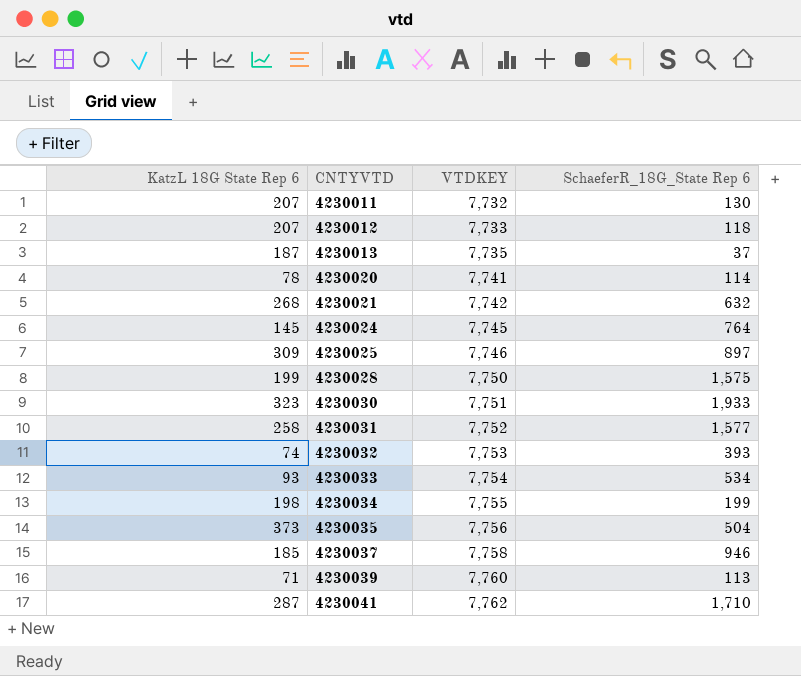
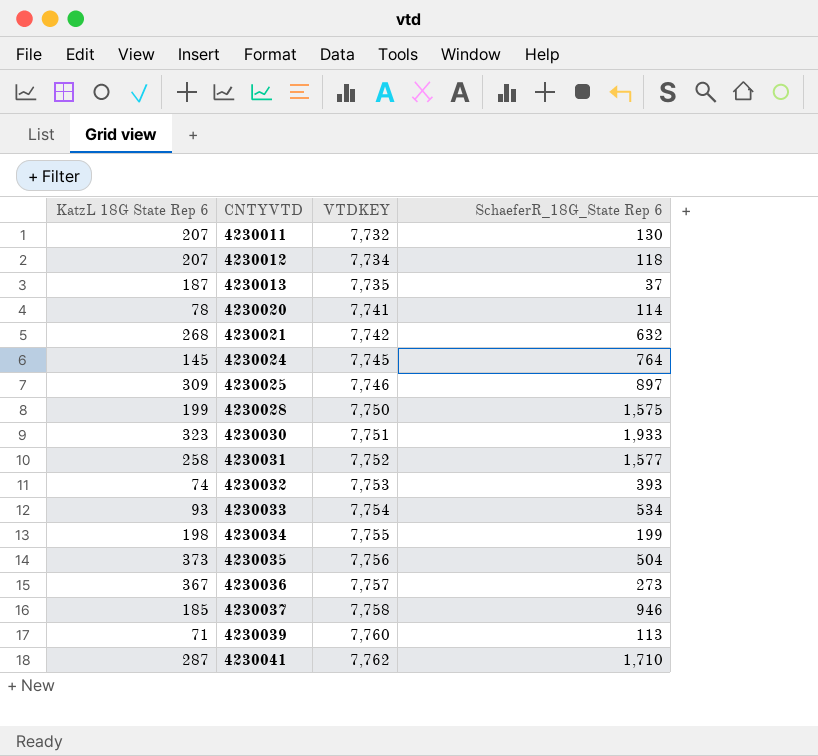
4230012 | VTDKEY: 7,733 -> 7,734
row 4230036: none -> 367 | 7,757 | 273

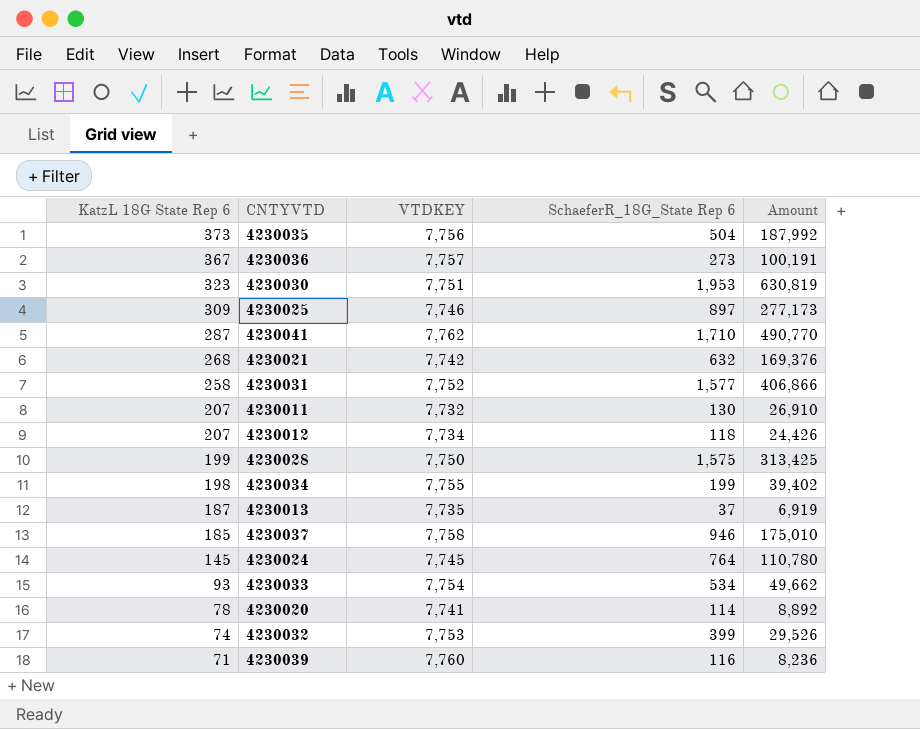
row order: CNTYVTD ascending -> KatzL 18G State Rep 6 descending
column Amount | formula: none -> [KatzL 18G State Rep 6] * [SchaeferR_18G_State Rep 6]
4230030 | SchaeferR_18G_State Rep 6: 1,933 -> 1,953
4230032 | SchaeferR_18G_State Rep 6: 393 -> 399
4230039 | SchaeferR_18G_State Rep 6: 113 -> 116

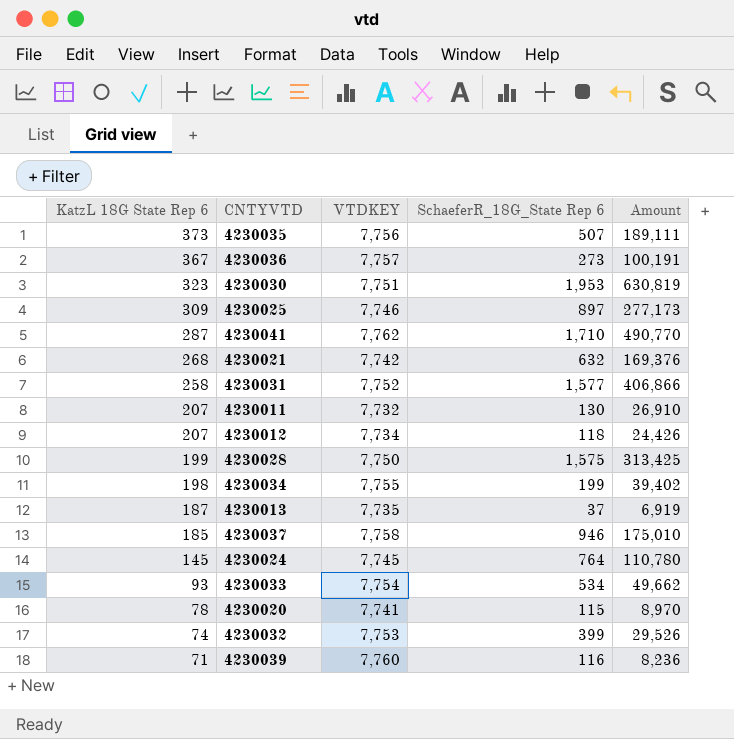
4230035 | SchaeferR_18G_State Rep 6: 504 -> 507
4230035 | Amount: 187,992 -> 189,111
4230020 | SchaeferR_18G_State Rep 6: 114 -> 115
4230020 | Amount: 8,892 -> 8,970

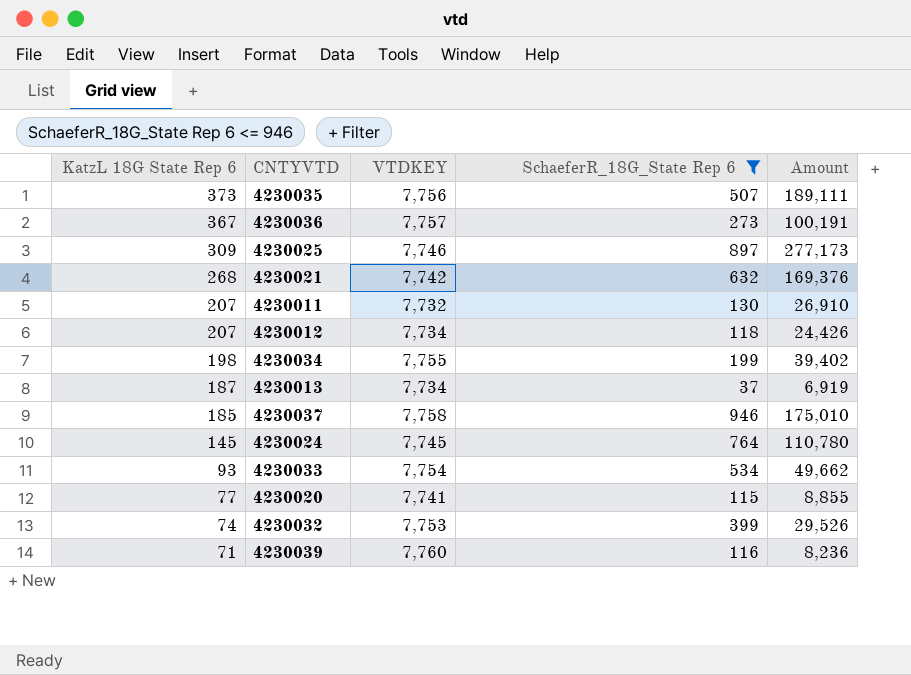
filter: none -> SchaeferR_18G_State Rep 6 <= 946
4230013 | VTDKEY: 7,735 -> 7,734
4230020 | KatzL 18G State Rep 6: 78 -> 77
4230020 | Amount: 8,970 -> 8,855

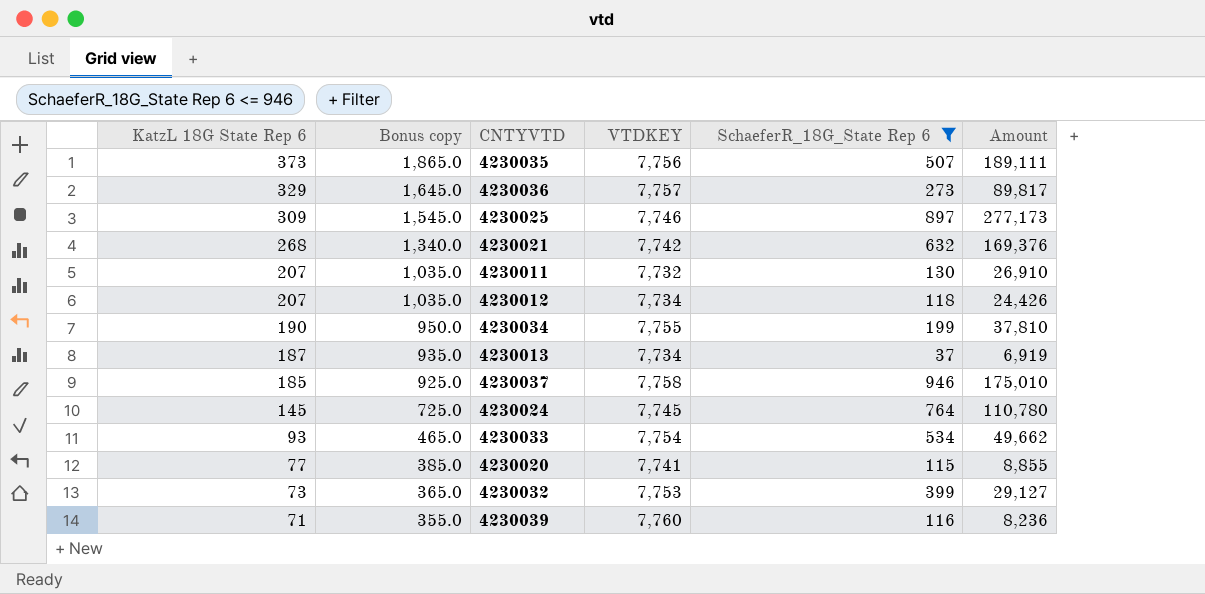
column Bonus copy | formula: none -> [KatzL 18G State Rep 6] * 5
4230036 | KatzL 18G State Rep 6: 367 -> 329
4230036 | Amount: 100,191 -> 89,817
4230034 | KatzL 18G State Rep 6: 198 -> 190
4230034 | Amount: 39,402 -> 37,810
4230032 | KatzL 18G State Rep 6: 74 -> 73
4230032 | Amount: 29,526 -> 29,127

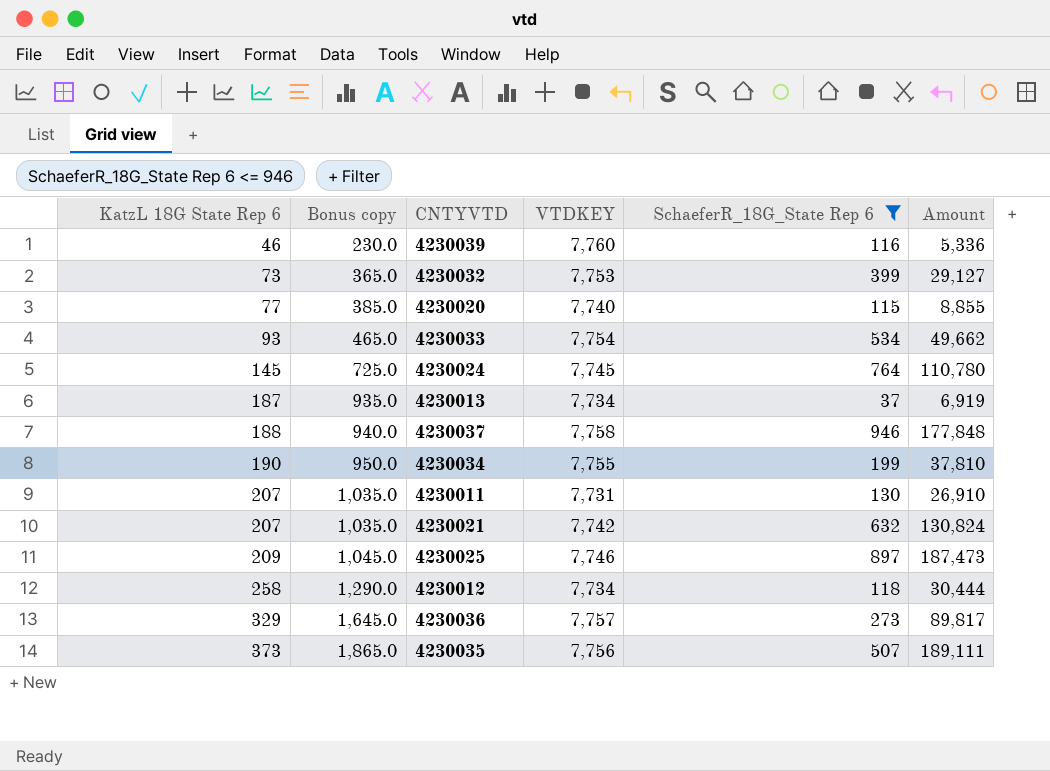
row order: KatzL 18G State Rep 6 descending -> KatzL 18G State Rep 6 ascending
4230039 | KatzL 18G State Rep 6: 71 -> 46
4230039 | Bonus copy: 355.0 -> 230.0
4230039 | Amount: 8,236 -> 5,336
4230020 | VTDKEY: 7,741 -> 7,740
4230037 | KatzL 18G State Rep 6: 185 -> 188
4230037 | Bonus copy: 925.0 -> 940.0
4230037 | Amount: 175,010 -> 177,848
4230011 | VTDKEY: 7,732 -> 7,731
4230021 | KatzL 18G State Rep 6: 268 -> 207
4230021 | Bonus copy: 1,340.0 -> 1,035.0
4230021 | Amount: 169,376 -> 130,824
4230025 | KatzL 18G State Rep 6: 309 -> 209
4230025 | Bonus copy: 1,545.0 -> 1,045.0
4230025 | Amount: 277,173 -> 187,473
4230012 | KatzL 18G State Rep 6: 207 -> 258
4230012 | Bonus copy: 1,035.0 -> 1,290.0
4230012 | Amount: 24,426 -> 30,444

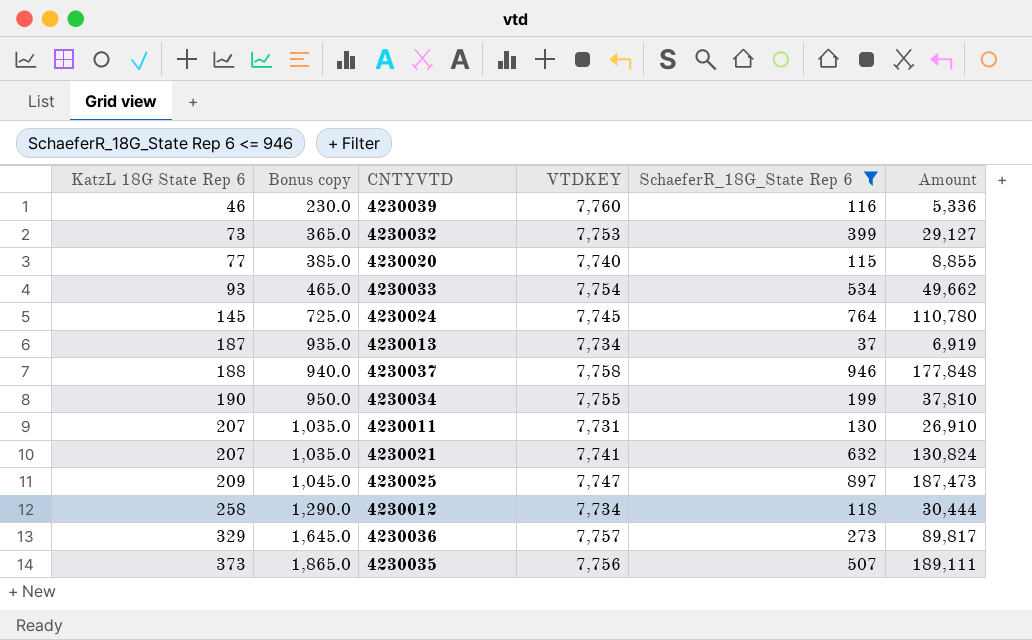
4230021 | VTDKEY: 7,742 -> 7,741
4230025 | VTDKEY: 7,746 -> 7,747

